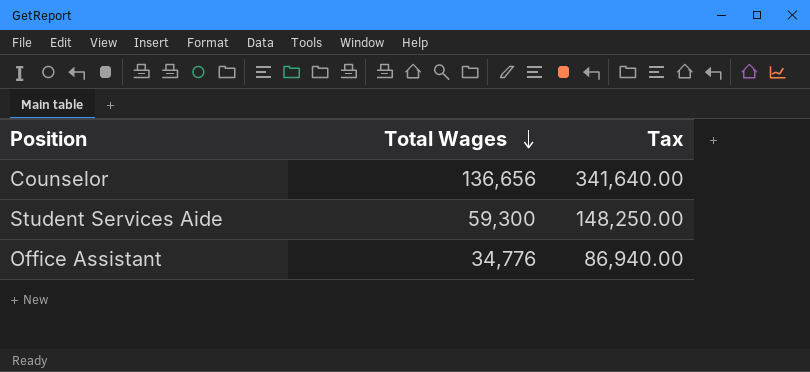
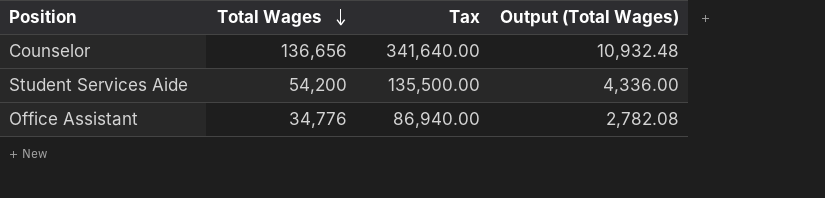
column Output (Total Wages) | formula: none -> [Total Wages] * 0.08
Student Services Aide | Total Wages: 59,300 -> 54,200
Student Services Aide | Tax: 148,250.00 -> 135,500.00

